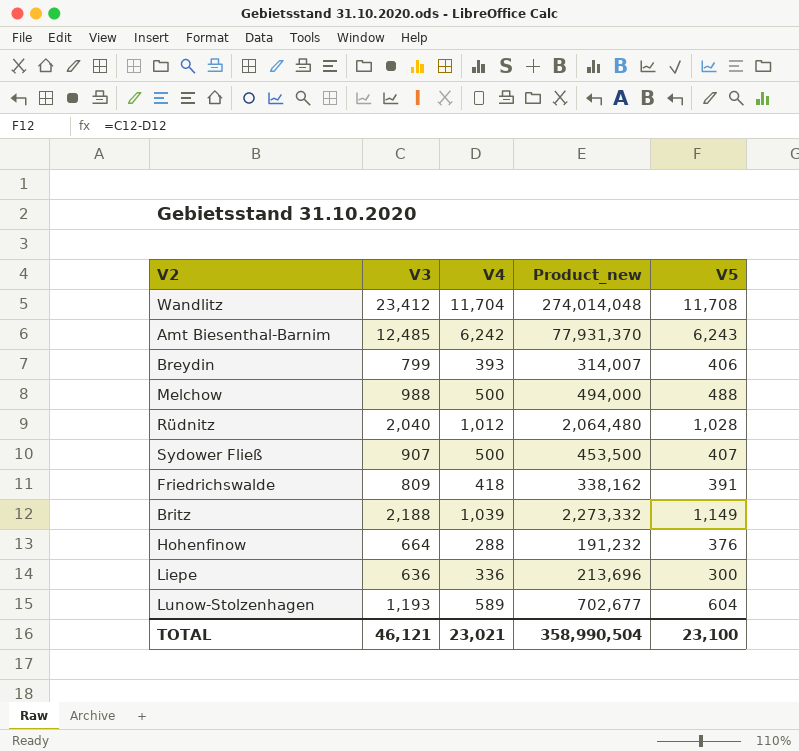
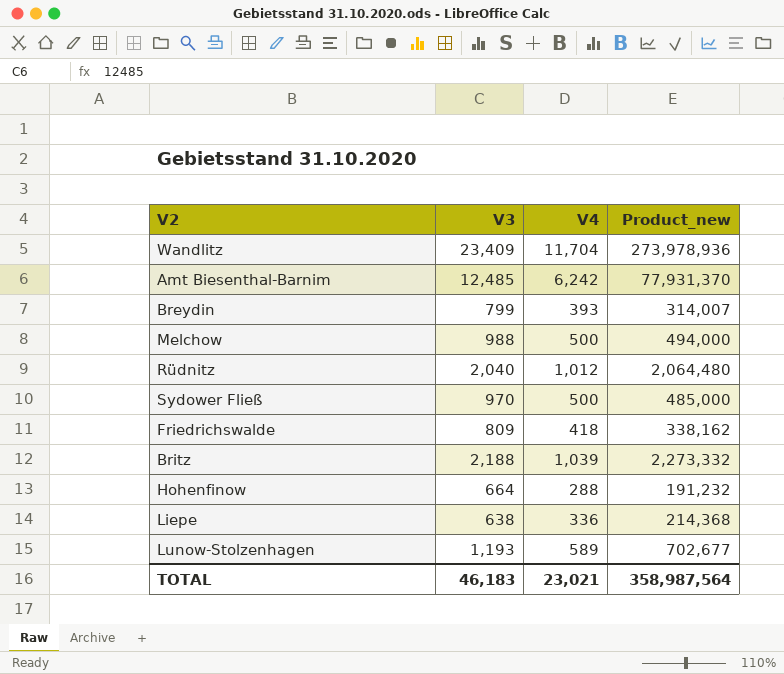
column V5 | formula: [V3] - [V4] -> none
Wandlitz | V3: 23,412 -> 23,409
Wandlitz | Product_new: 274,014,048 -> 273,978,936
Sydower Fließ | V3: 907 -> 970
Sydower Fließ | Product_new: 453,500 -> 485,000
Liepe | V3: 636 -> 638
Liepe | Product_new: 213,696 -> 214,368
TOTAL | V3: 46,121 -> 46,183
TOTAL | Product_new: 358,990,504 -> 358,987,564

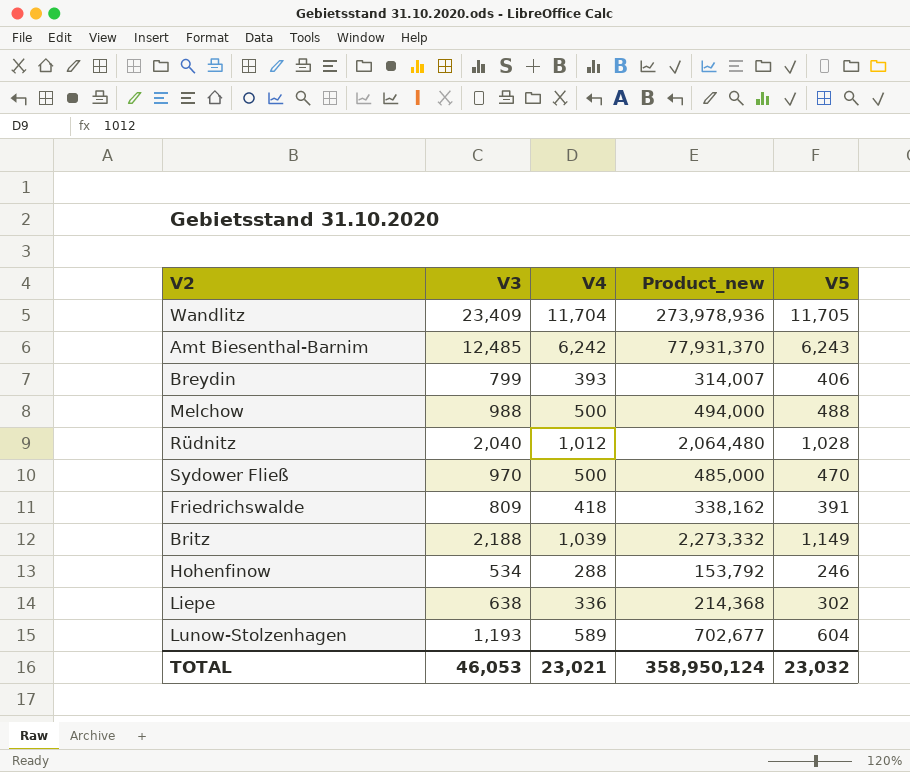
column V5 | formula: none -> [V3] - [V4]
Hohenfinow | V3: 664 -> 534
Hohenfinow | Product_new: 191,232 -> 153,792
TOTAL | V3: 46,183 -> 46,053
TOTAL | Product_new: 358,987,564 -> 358,950,124

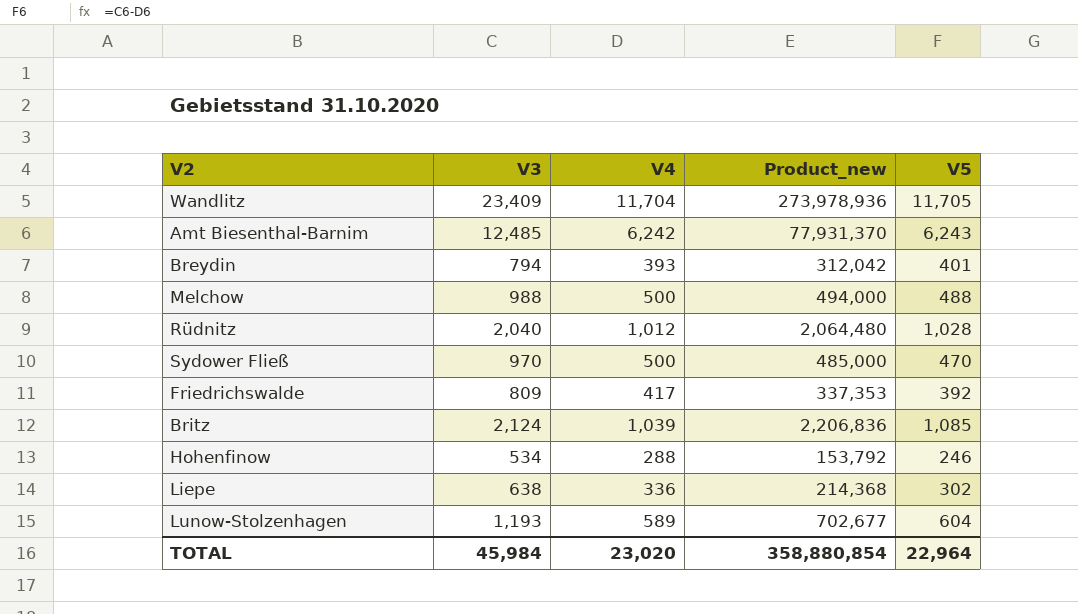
Breydin | V3: 799 -> 794
Breydin | Product_new: 314,007 -> 312,042
Breydin | V5: 406 -> 401
Friedrichswalde | V4: 418 -> 417
Friedrichswalde | Product_new: 338,162 -> 337,353
Friedrichswalde | V5: 391 -> 392
Britz | V3: 2,188 -> 2,124
Britz | Product_new: 2,273,332 -> 2,206,836
Britz | V5: 1,149 -> 1,085
TOTAL | V3: 46,053 -> 45,984
TOTAL | V4: 23,021 -> 23,020
TOTAL | Product_new: 358,950,124 -> 358,880,854
TOTAL | V5: 23,032 -> 22,964

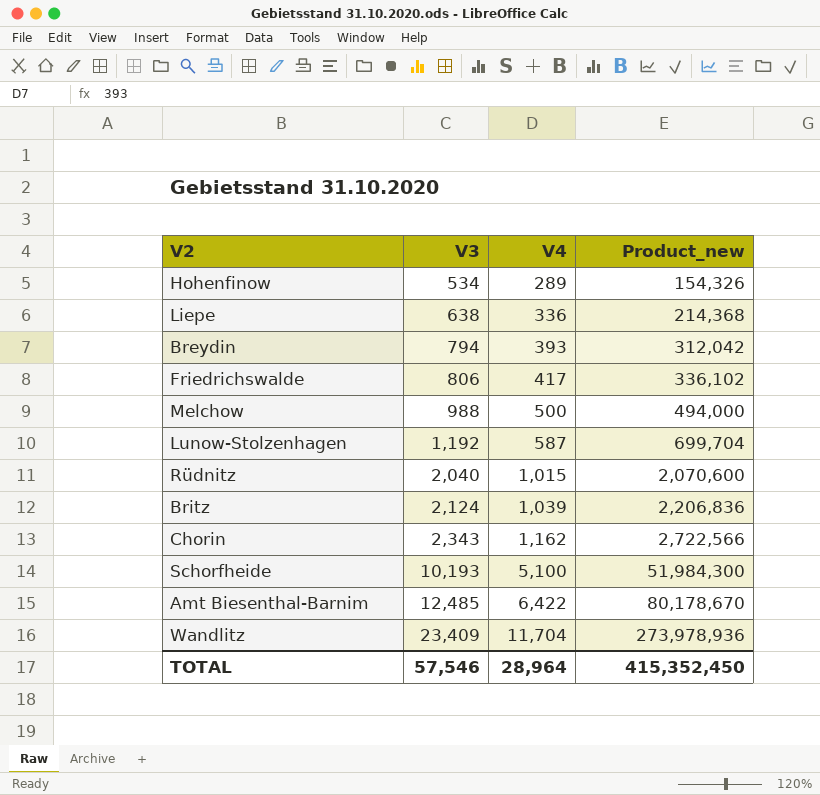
row order: none -> V3 ascending
column V5 | formula: [V3] - [V4] -> none
row Sydower Fließ: 970 | 500 | 485,000 | 470 -> none
Hohenfinow | V4: 288 -> 289
Hohenfinow | Product_new: 153,792 -> 154,326
Friedrichswalde | V3: 809 -> 806
Friedrichswalde | Product_new: 337,353 -> 336,102
Lunow-Stolzenhagen | V3: 1,193 -> 1,192
Lunow-Stolzenhagen | V4: 589 -> 587
Lunow-Stolzenhagen | Product_new: 702,677 -> 699,704
Rüdnitz | V4: 1,012 -> 1,015
Rüdnitz | Product_new: 2,064,480 -> 2,070,600
row Chorin: none -> 2,343 | 1,162 | 2,722,566
row Schorfheide: none -> 10,193 | 5,100 | 51,984,300
Amt Biesenthal-Barnim | V4: 6,242 -> 6,422
Amt Biesenthal-Barnim | Product_new: 77,931,370 -> 80,178,670
TOTAL | V3: 45,984 -> 57,546
TOTAL | V4: 23,020 -> 28,964
TOTAL | Product_new: 358,880,854 -> 415,352,450

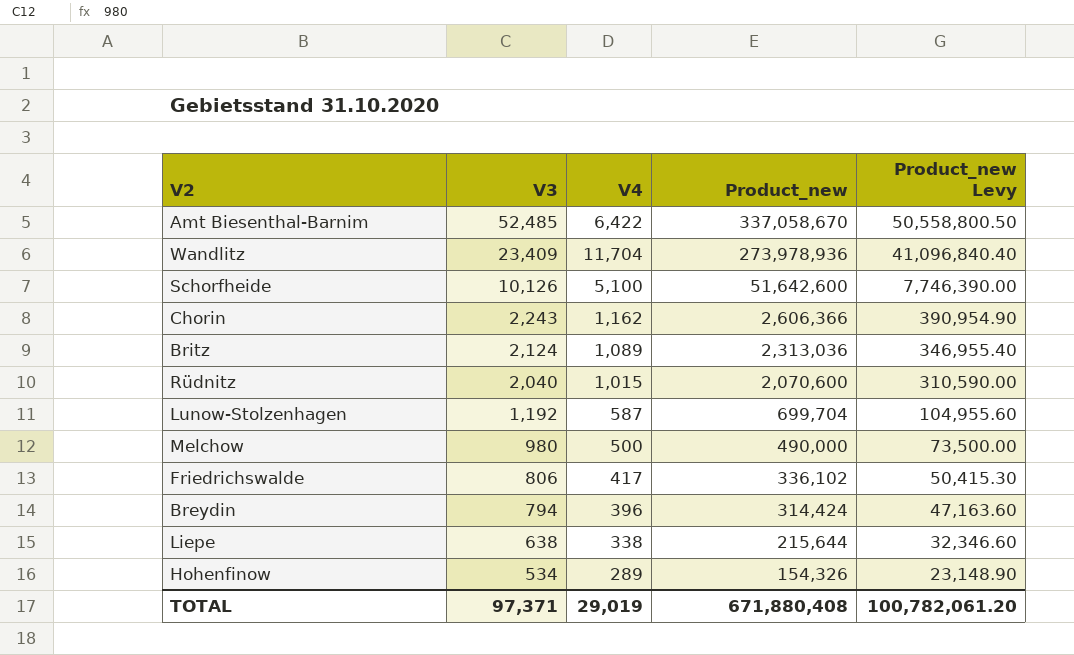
row order: V3 ascending -> V3 descending
column Product_new Levy | formula: none -> [Product_new] * 0.15
Amt Biesenthal-Barnim | V3: 12,485 -> 52,485
Amt Biesenthal-Barnim | Product_new: 80,178,670 -> 337,058,670
Schorfheide | V3: 10,193 -> 10,126
Schorfheide | Product_new: 51,984,300 -> 51,642,600
Chorin | V3: 2,343 -> 2,243
Chorin | Product_new: 2,722,566 -> 2,606,366
Britz | V4: 1,039 -> 1,089
Britz | Product_new: 2,206,836 -> 2,313,036
Melchow | V3: 988 -> 980
Melchow | Product_new: 494,000 -> 490,000
Breydin | V4: 393 -> 396
Breydin | Product_new: 312,042 -> 314,424
Liepe | V4: 336 -> 338
Liepe | Product_new: 214,368 -> 215,644
TOTAL | V3: 57,546 -> 97,371
TOTAL | V4: 28,964 -> 29,019
TOTAL | Product_new: 415,352,450 -> 671,880,408

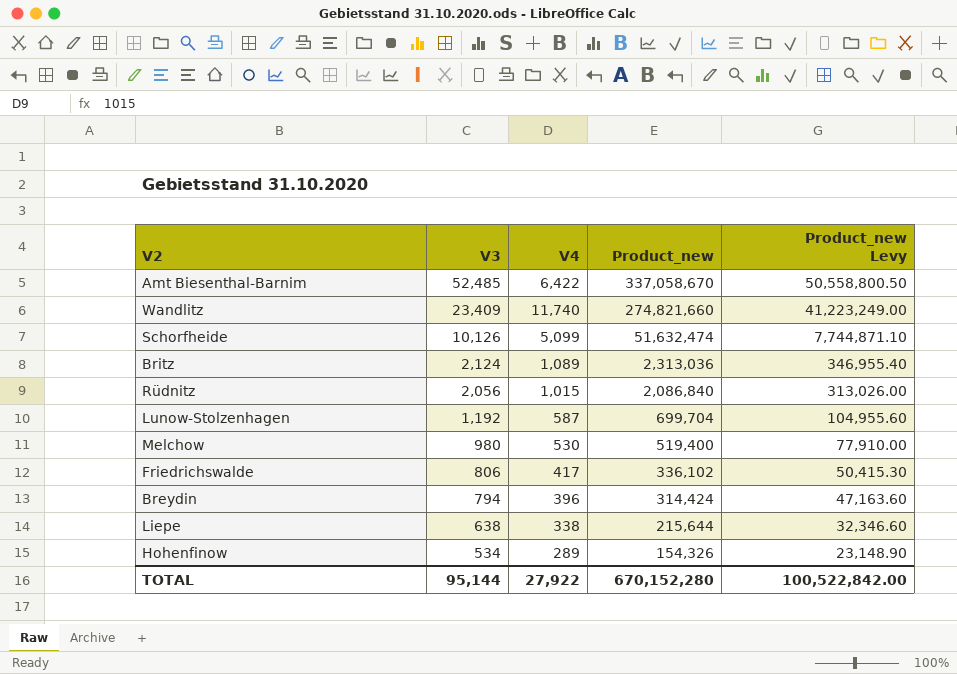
row Chorin: 2,243 | 1,162 | 2,606,366 | 390,954.90 -> none
Wandlitz | V4: 11,704 -> 11,740
Wandlitz | Product_new: 273,978,936 -> 274,821,660
Wandlitz | Product_new Levy: 41,096,840.40 -> 41,223,249.00
Schorfheide | V4: 5,100 -> 5,099
Schorfheide | Product_new: 51,642,600 -> 51,632,474
Schorfheide | Product_new Levy: 7,746,390.00 -> 7,744,871.10
Rüdnitz | V3: 2,040 -> 2,056
Rüdnitz | Product_new: 2,070,600 -> 2,086,840
Rüdnitz | Product_new Levy: 310,590.00 -> 313,026.00
Melchow | V4: 500 -> 530
Melchow | Product_new: 490,000 -> 519,400
Melchow | Product_new Levy: 73,500.00 -> 77,910.00
TOTAL | V3: 97,371 -> 95,144
TOTAL | V4: 29,019 -> 27,922
TOTAL | Product_new: 671,880,408 -> 670,152,280
TOTAL | Product_new Levy: 100,782,061.20 -> 100,522,842.00

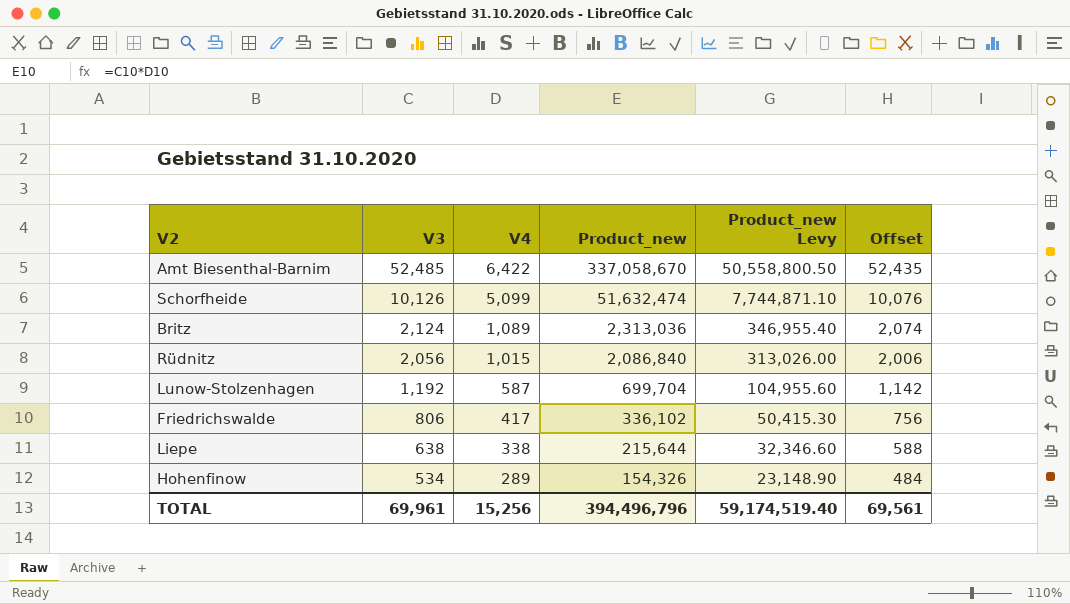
column Offset | formula: none -> [V3] - 50
row Wandlitz: 23,409 | 11,740 | 274,821,660 | 41,223,249.00 -> none
row Melchow: 980 | 530 | 519,400 | 77,910.00 -> none
row Breydin: 794 | 396 | 314,424 | 47,163.60 -> none
TOTAL | V3: 95,144 -> 69,961
TOTAL | V4: 27,922 -> 15,256
TOTAL | Product_new: 670,152,280 -> 394,496,796
TOTAL | Product_new Levy: 100,522,842.00 -> 59,174,519.40

